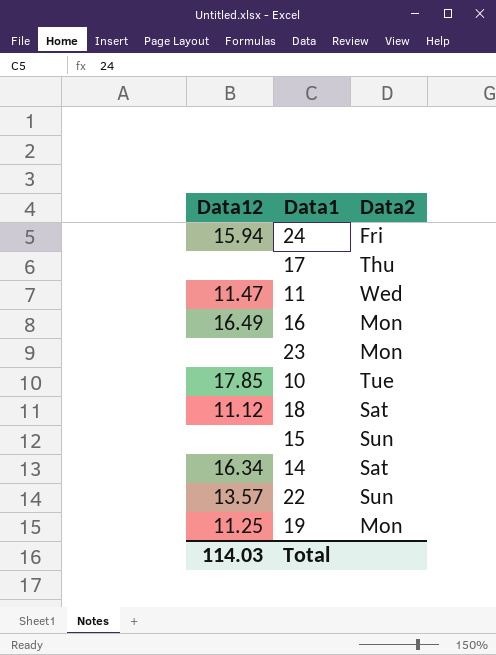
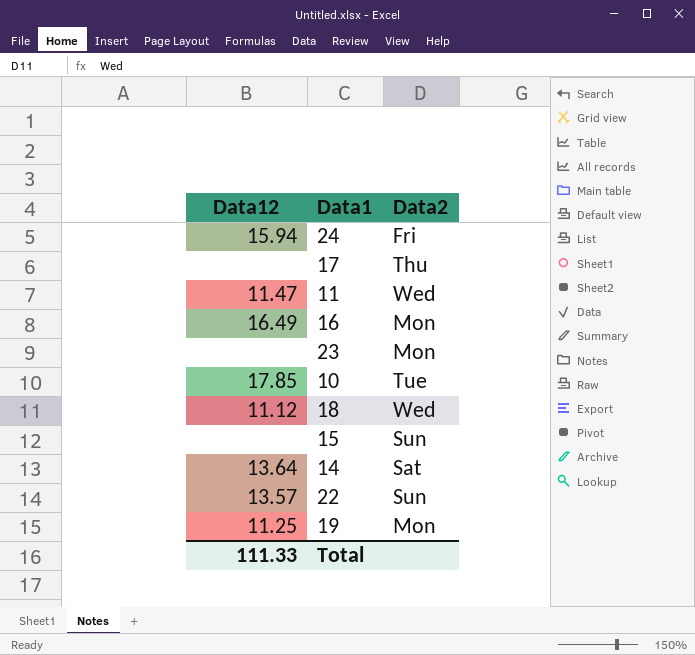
18 | Data2: Sat -> Wed
14 | Data12: 16.34 -> 13.64
Total | Data12: 114.03 -> 111.33

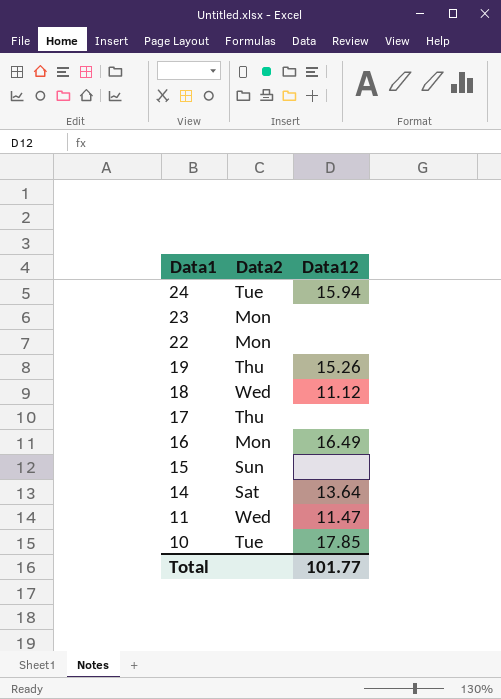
row order: none -> Data1 descending
column Data12 | position: 1 -> 3
24 | Data2: Fri -> Tue
22 | Data2: Sun -> Mon
22 | Data12: 13.57 -> none
19 | Data2: Mon -> Thu
19 | Data12: 11.25 -> 15.26
Total | Data12: 111.33 -> 101.77

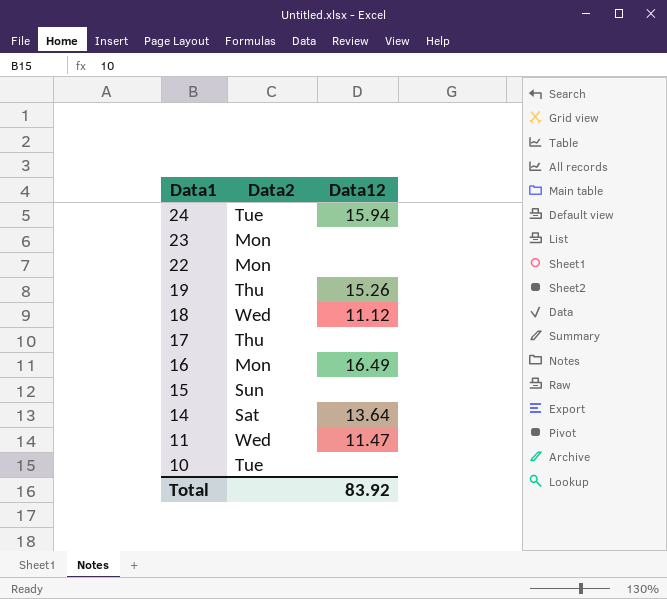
10 | Data12: 17.85 -> none
Total | Data12: 101.77 -> 83.92

